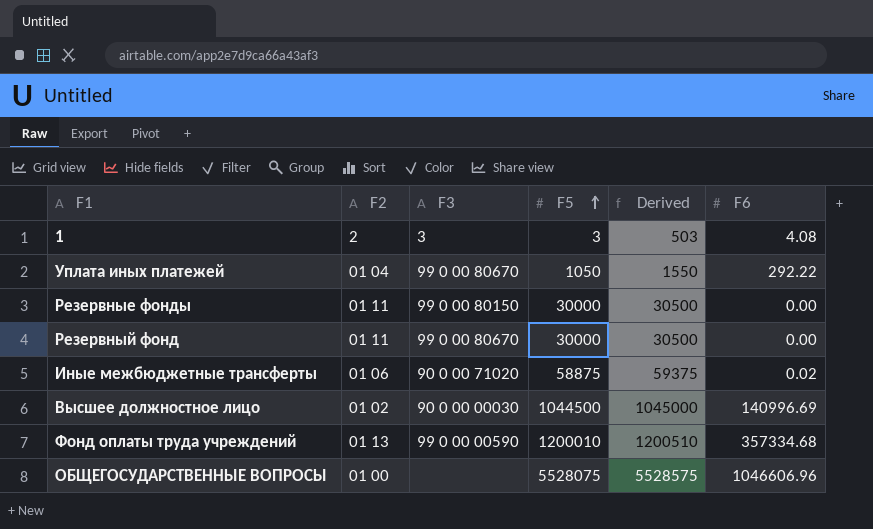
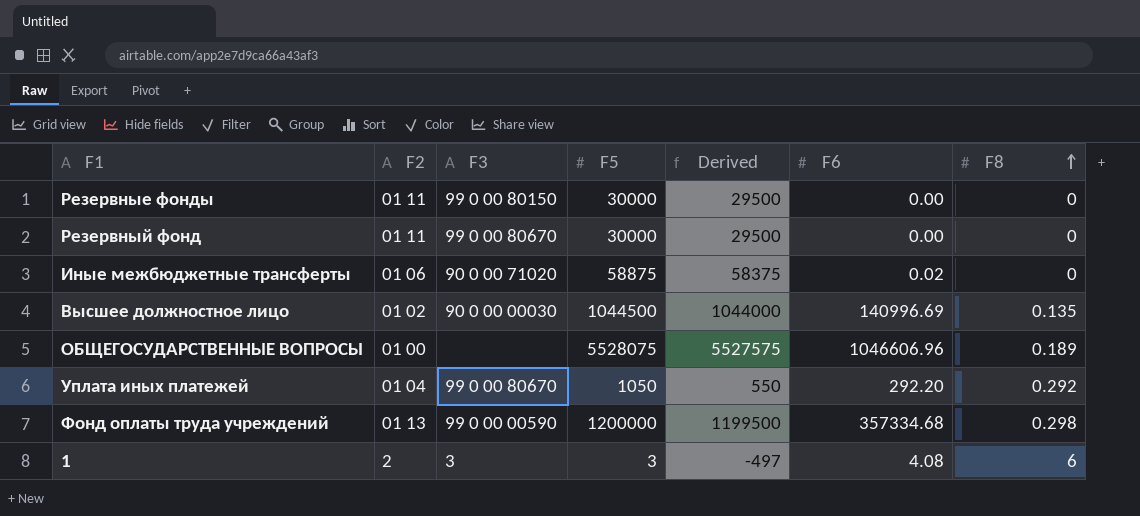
row order: F5 ascending -> F8 ascending
column Derived | formula: [F5] + 500 -> [F5] - 500
column F8 | position: none -> 7
Уплата иных платежей | F6: 292.22 -> 292.20
Фонд оплаты труда учреждений | F5: 1200010 -> 1200000

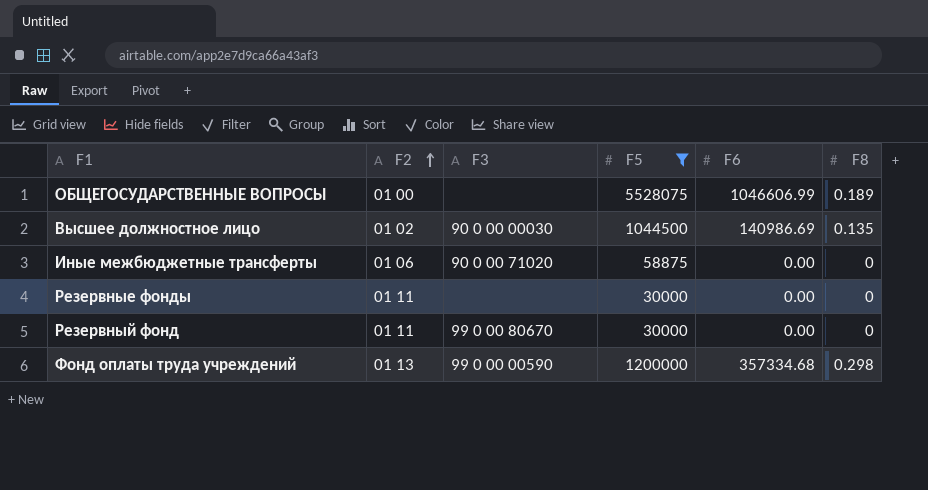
filter: none -> F5 >= 30000
row order: F8 ascending -> F2 ascending
column Derived | formula: [F5] - 500 -> none
ОБЩЕГОСУДАРСТВЕННЫЕ ВОПРОСЫ | F6: 1046606.96 -> 1046606.99
Высшее должностное лицо | F6: 140996.69 -> 140986.69
Иные межбюджетные трансферты | F6: 0.02 -> 0.00
Резервные фонды | F3: 99 0 00 80150 -> none

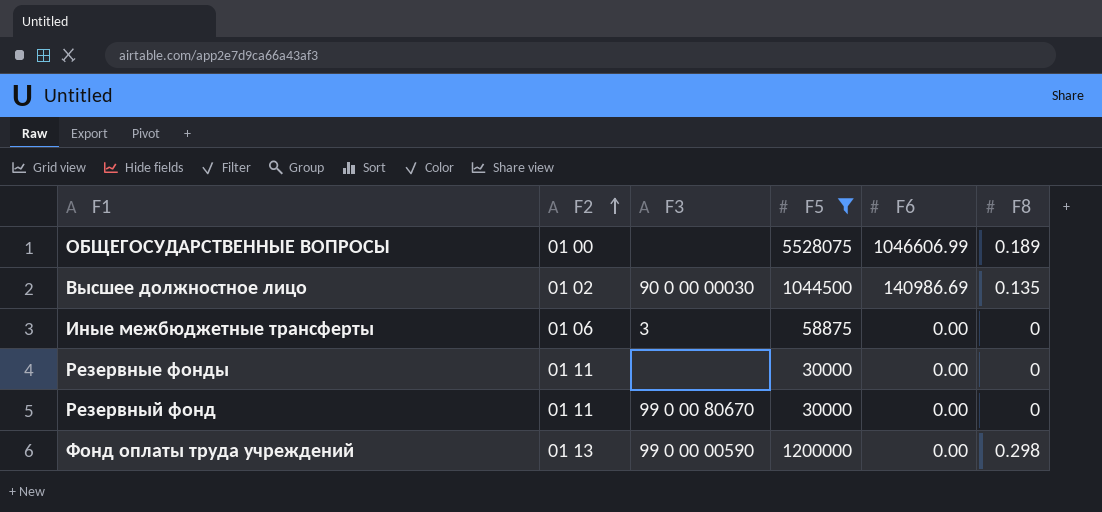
Иные межбюджетные трансферты | F3: 90 0 00 71020 -> 3
Фонд оплаты труда учреждений | F6: 357334.68 -> 0.00

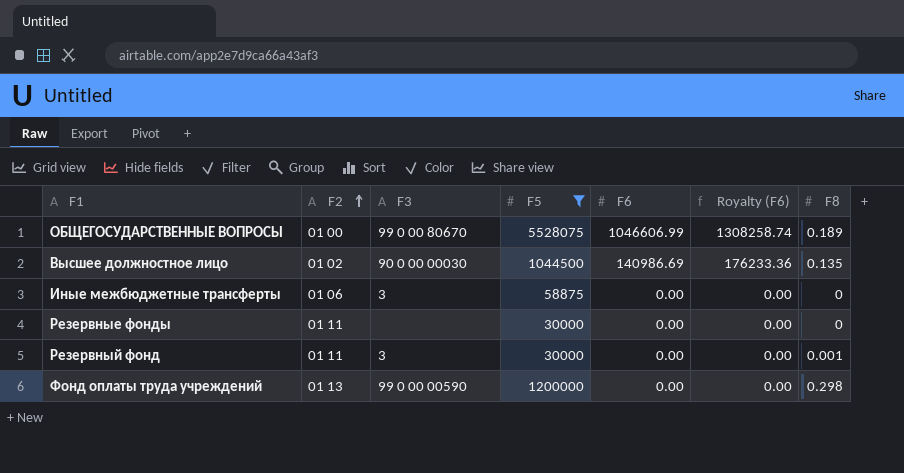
column Royalty (F6) | formula: none -> [F6] * 1.25
ОБЩЕГОСУДАРСТВЕННЫЕ ВОПРОСЫ | F3: none -> 99 0 00 80670
Резервный фонд | F3: 99 0 00 80670 -> 3
Резервный фонд | F8: 0 -> 0.001

